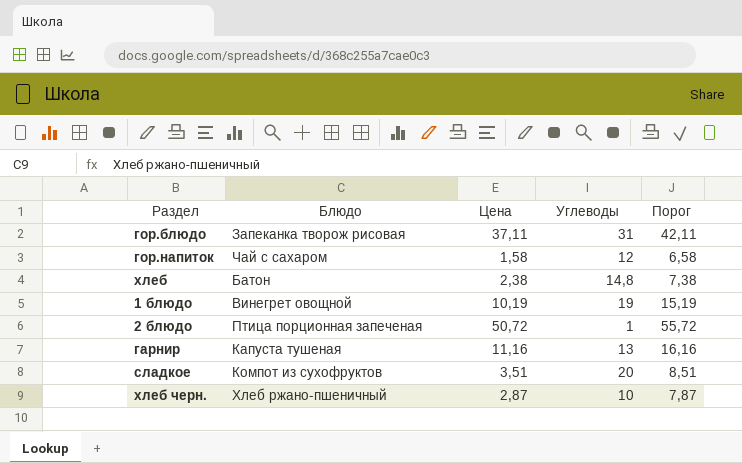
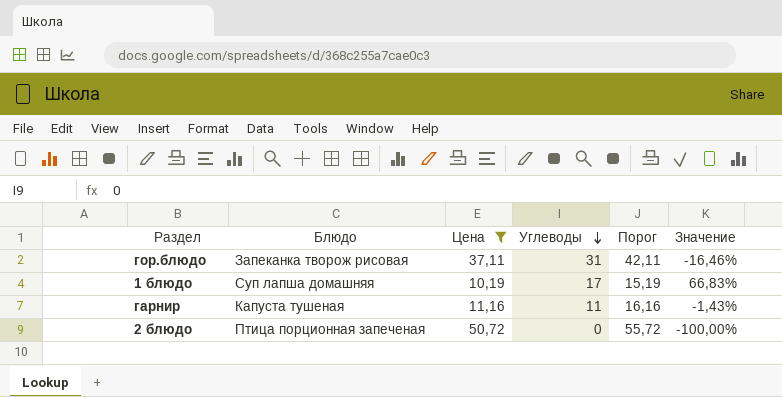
filter: none -> Цена >= 10,19
row order: none -> Углеводы descending
column Значение | formula: none -> ([Углеводы] - [Цена]) / [Цена]
1 блюдо | Блюдо: Винегрет овощной -> Суп лапша домашняя
1 блюдо | Углеводы: 19 -> 17
гарнир | Углеводы: 13 -> 11
2 блюдо | Углеводы: 1 -> 0

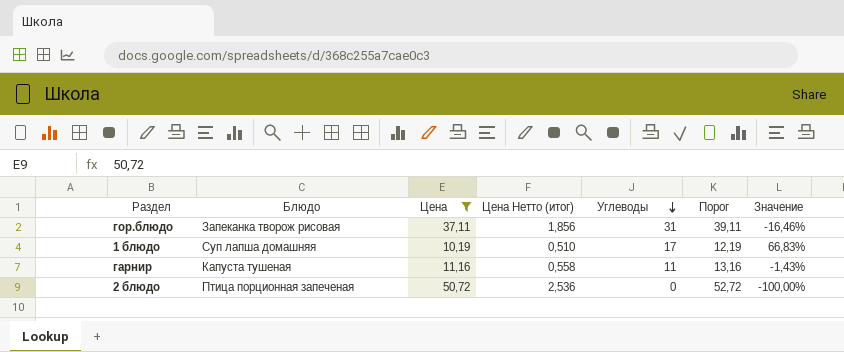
column Цена Нетто (итог) | formula: none -> [Цена] * 0,05
column Порог | formula: [Цена] + 5 -> [Цена] + 2

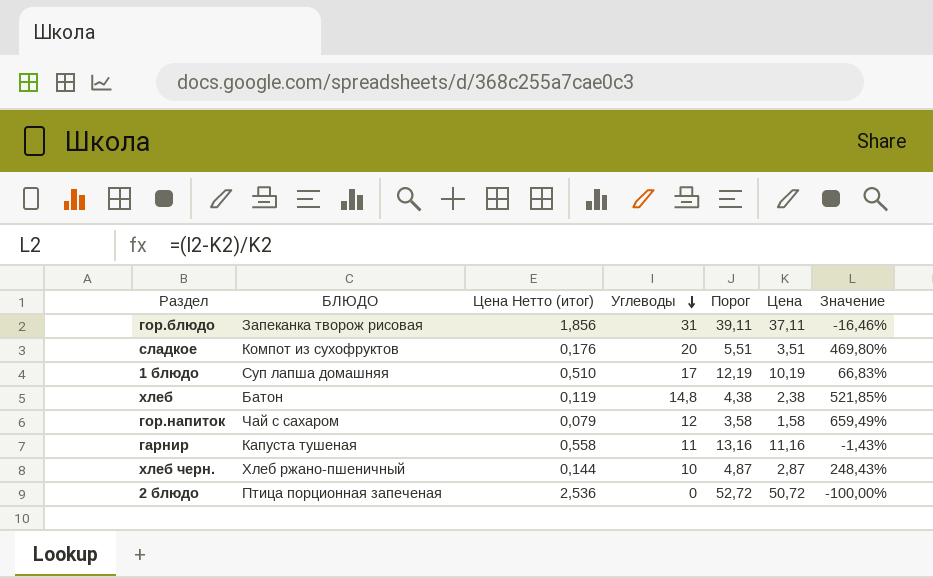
filter: Цена >= 10,19 -> none
column name: Блюдо -> БЛЮДО
column Цена | position: 3 -> 6

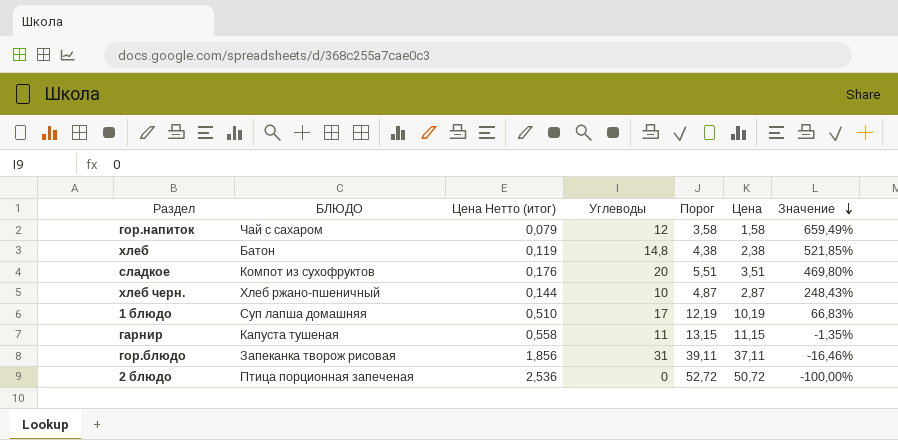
row order: Углеводы descending -> Значение descending
гарнир | Порог: 13,16 -> 13,15
гарнир | Цена: 11,16 -> 11,15
гарнир | Значение: -1,43% -> -1,35%

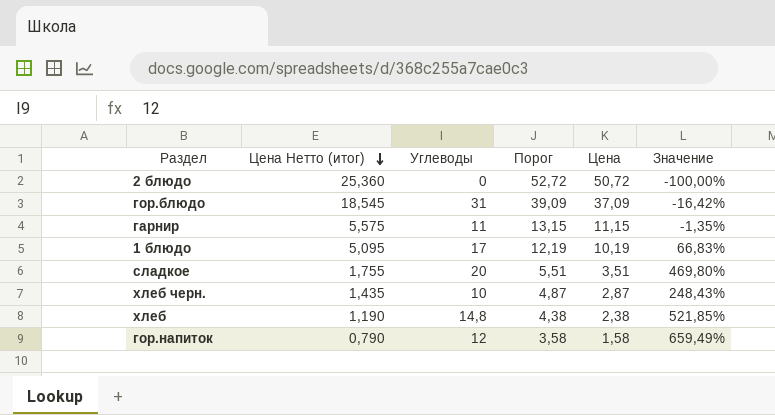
row order: Значение descending -> Цена Нетто (итог) descending
column БЛЮДО | position: 2 -> none
column Цена Нетто (итог) | formula: [Цена] * 0,05 -> [Цена] * 0,5
гор.блюдо | Порог: 39,11 -> 39,09
гор.блюдо | Цена: 37,11 -> 37,09
гор.блюдо | Значение: -16,46% -> -16,42%

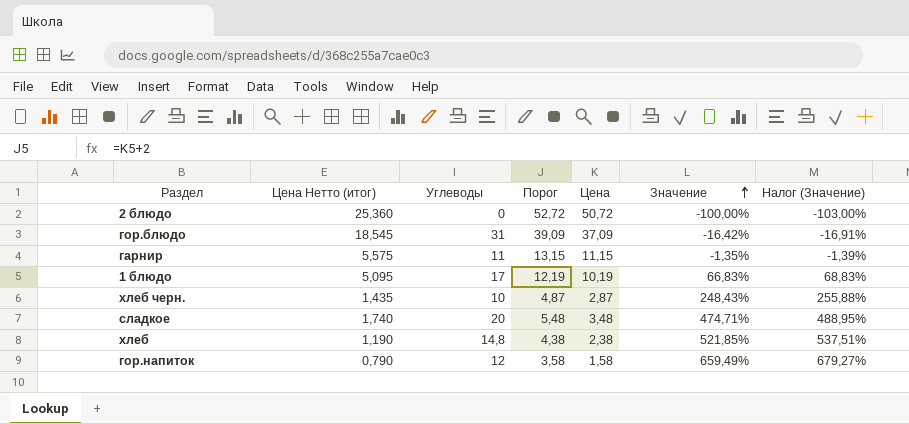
row order: Цена Нетто (итог) descending -> Значение ascending
column Налог (Значение) | formula: none -> [Значение] * 1,03
сладкое | Цена Нетто (итог): 1,755 -> 1,740
сладкое | Порог: 5,51 -> 5,48
сладкое | Цена: 3,51 -> 3,48
сладкое | Значение: 469,80% -> 474,71%

